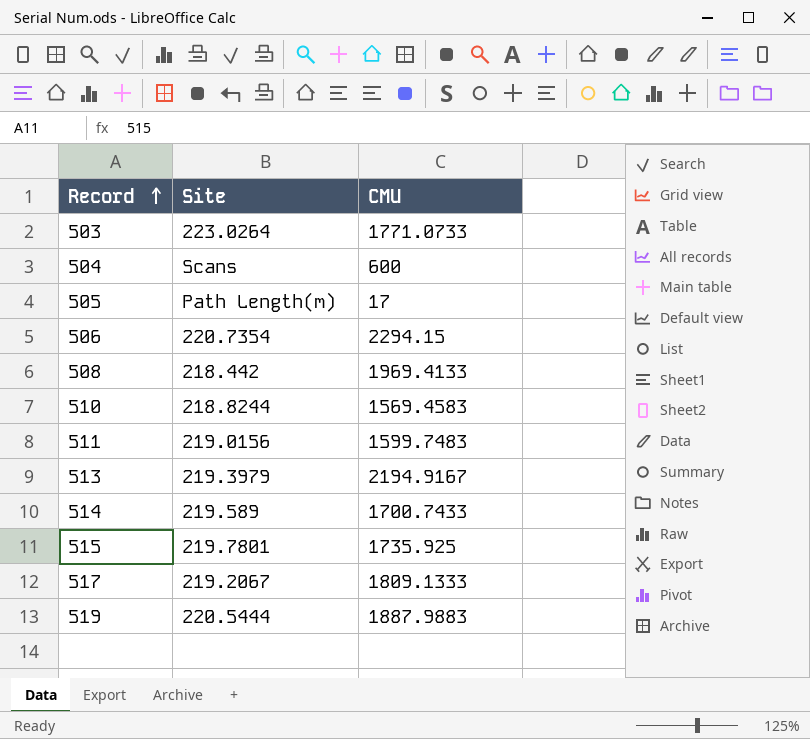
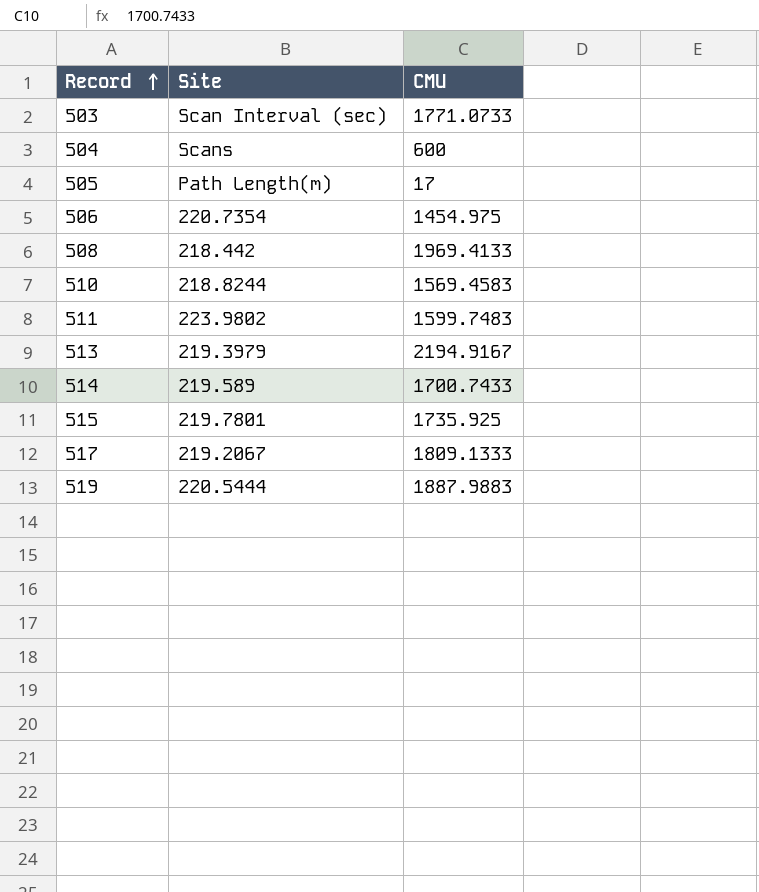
503 | Site: 223.0264 -> Scan Interval (sec)
506 | CMU: 2294.15 -> 1454.975
511 | Site: 219.0156 -> 223.9802

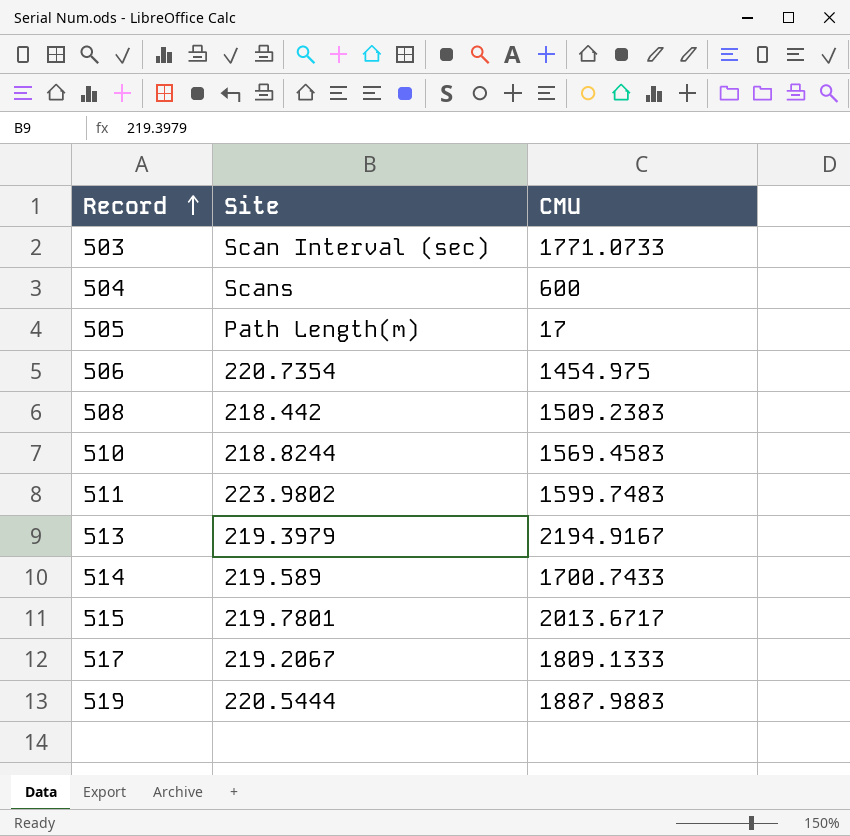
508 | CMU: 1969.4133 -> 1509.2383
515 | CMU: 1735.925 -> 2013.6717

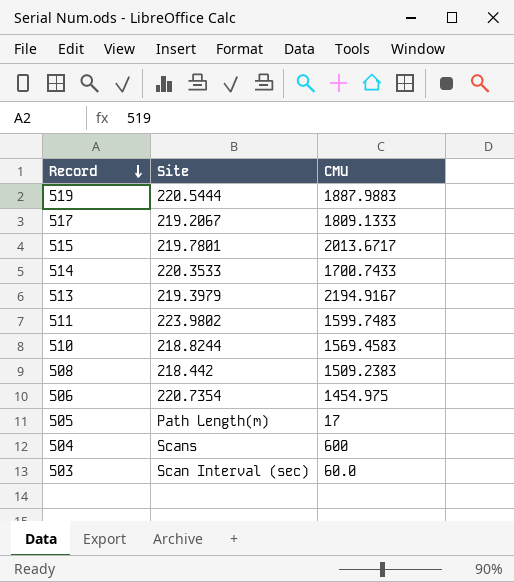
row order: Record ascending -> Record descending
514 | Site: 219.589 -> 220.3533
503 | CMU: 1771.0733 -> 60.0

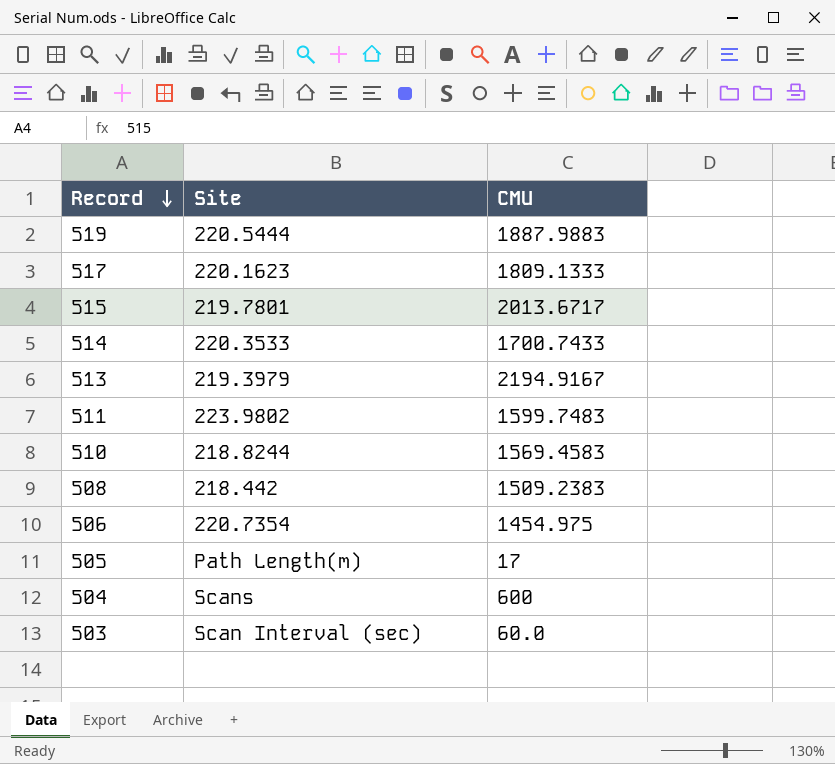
517 | Site: 219.2067 -> 220.1623

